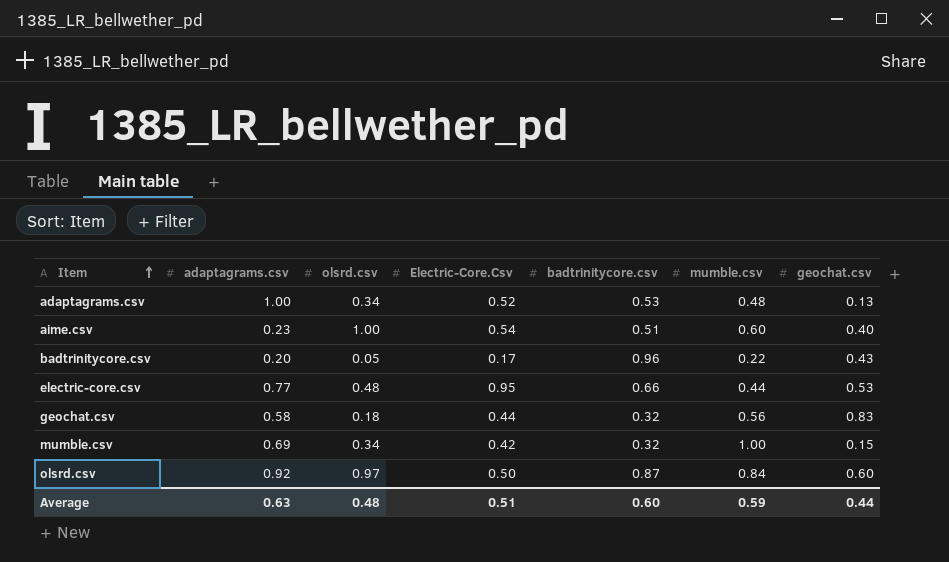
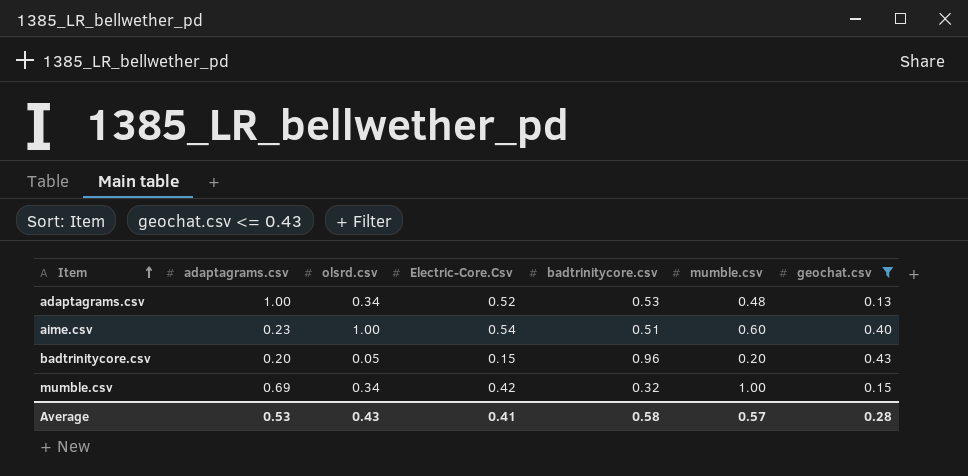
filter: none -> geochat.csv <= 0.43
badtrinitycore.csv | Electric-Core.Csv: 0.17 -> 0.15
badtrinitycore.csv | mumble.csv: 0.22 -> 0.20
Average | adaptagrams.csv: 0.63 -> 0.53
Average | olsrd.csv: 0.48 -> 0.43
Average | Electric-Core.Csv: 0.51 -> 0.41
Average | badtrinitycore.csv: 0.60 -> 0.58
Average | mumble.csv: 0.59 -> 0.57
Average | geochat.csv: 0.44 -> 0.28

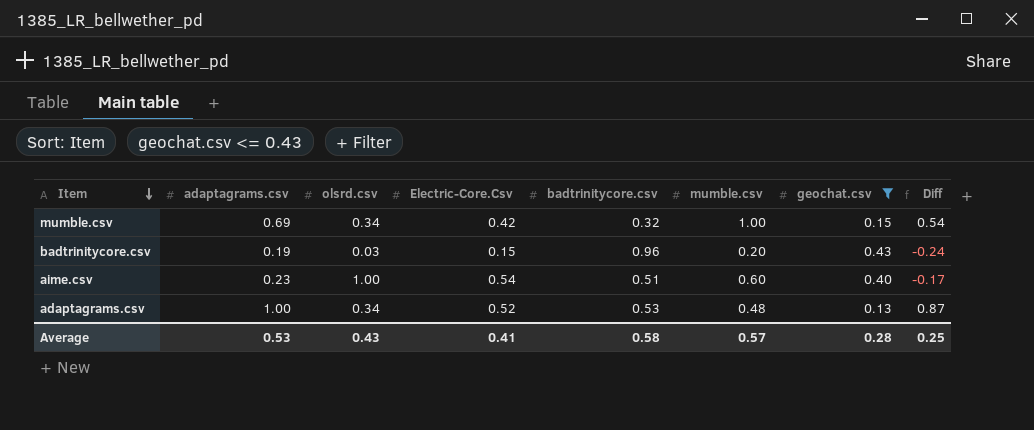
row order: Item ascending -> Item descending
column Diff | formula: none -> [adaptagrams.csv] - [geochat.csv]
badtrinitycore.csv | adaptagrams.csv: 0.20 -> 0.19
badtrinitycore.csv | olsrd.csv: 0.05 -> 0.03

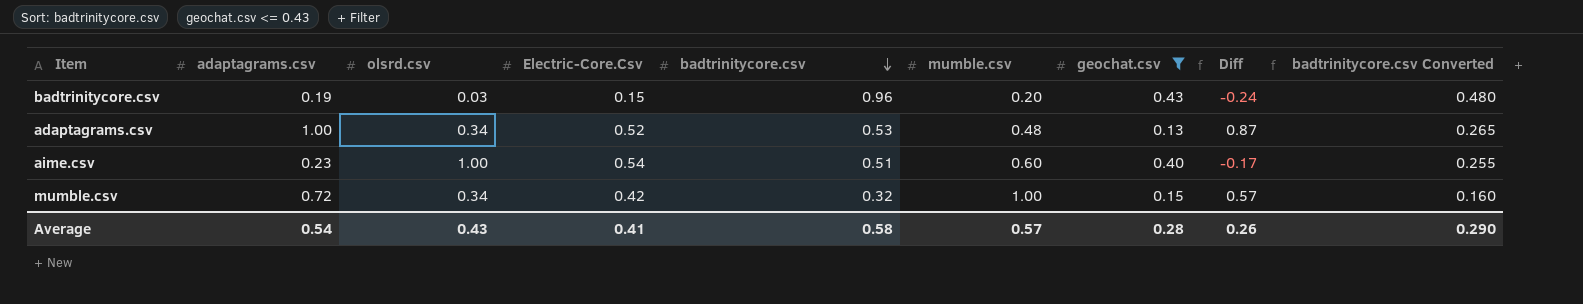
row order: Item descending -> badtrinitycore.csv descending
column badtrinitycore.csv Converted | formula: none -> [badtrinitycore.csv] * 0.5
mumble.csv | adaptagrams.csv: 0.69 -> 0.72
mumble.csv | Diff: 0.54 -> 0.57
Average | adaptagrams.csv: 0.53 -> 0.54
Average | Diff: 0.25 -> 0.26

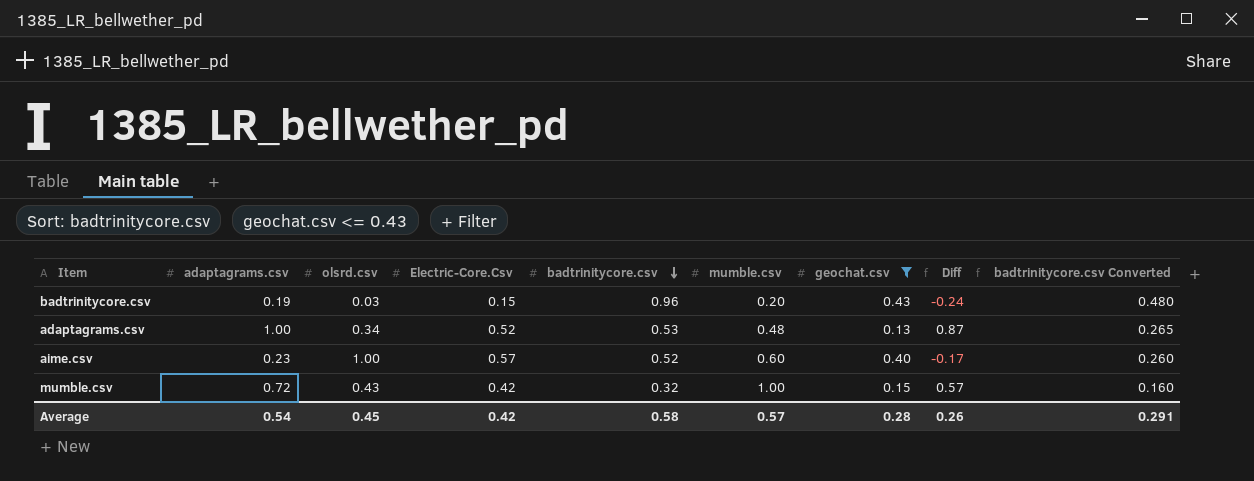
aime.csv | Electric-Core.Csv: 0.54 -> 0.57
aime.csv | badtrinitycore.csv: 0.51 -> 0.52
aime.csv | badtrinitycore.csv Converted: 0.255 -> 0.260
mumble.csv | olsrd.csv: 0.34 -> 0.43
Average | olsrd.csv: 0.43 -> 0.45
Average | Electric-Core.Csv: 0.41 -> 0.42
Average | badtrinitycore.csv Converted: 0.290 -> 0.291

